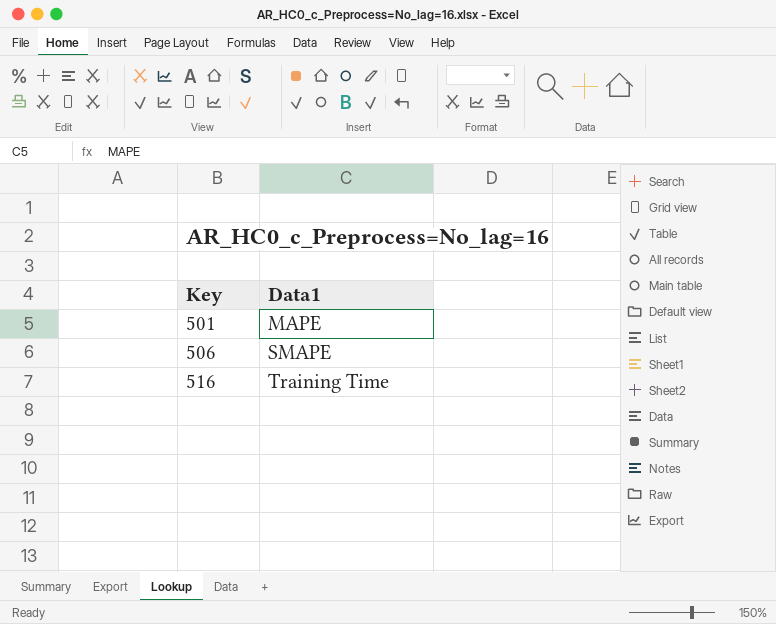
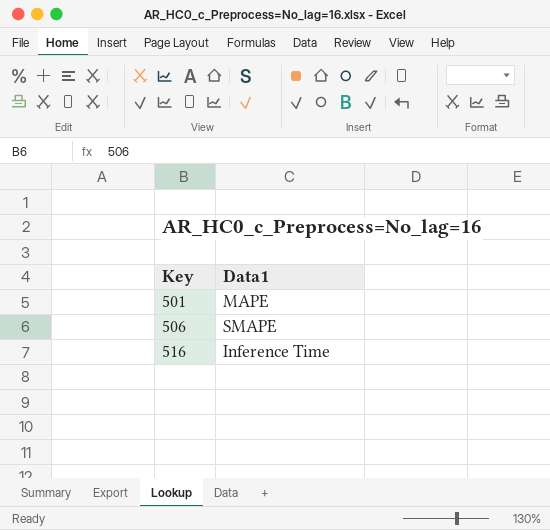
516 | Data1: Training Time -> Inference Time

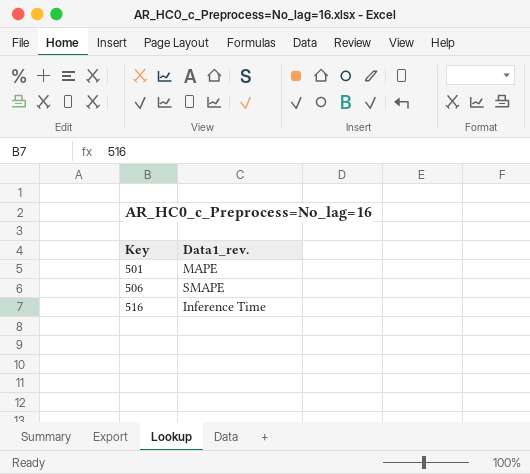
column name: Data1 -> Data1_rev.

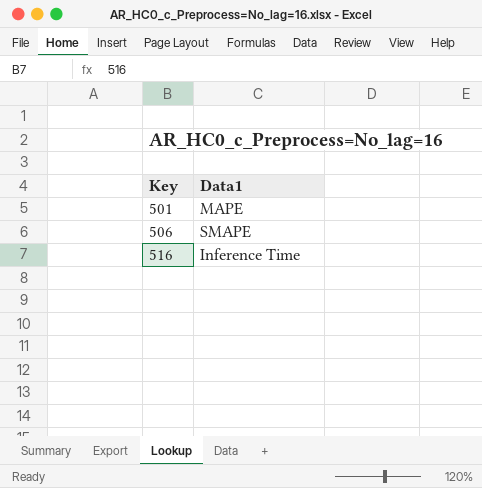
column name: Data1_rev. -> Data1

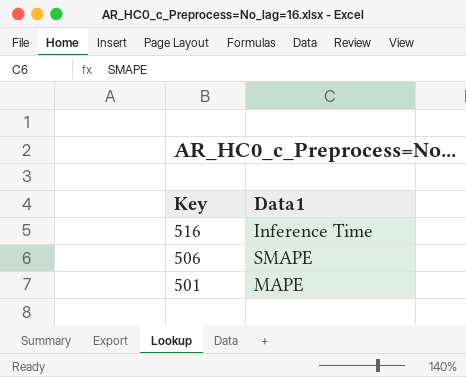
row order: Key ascending -> Key descending

